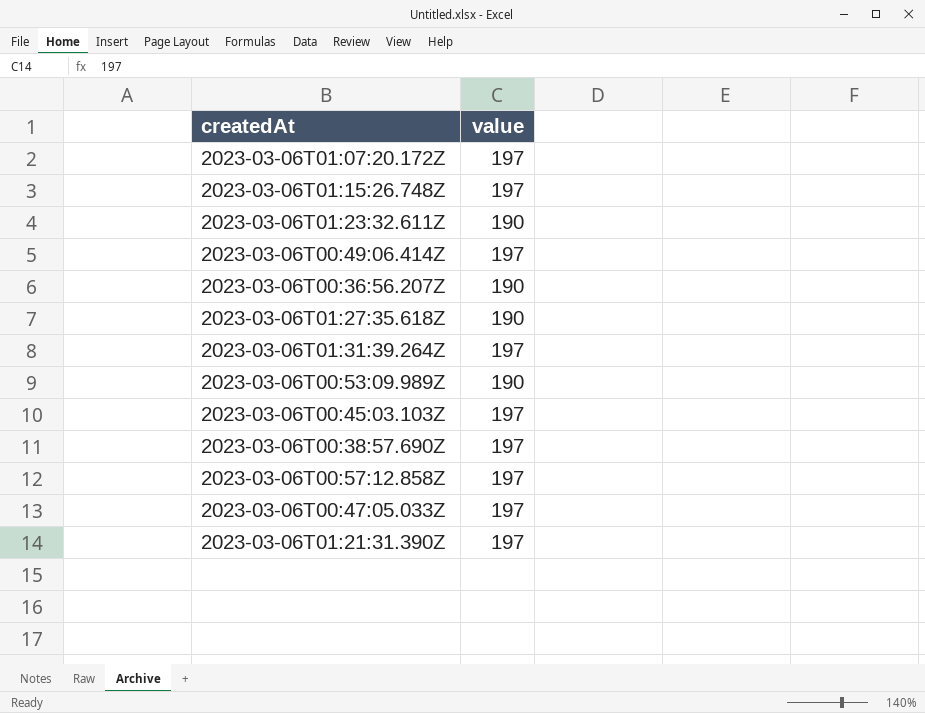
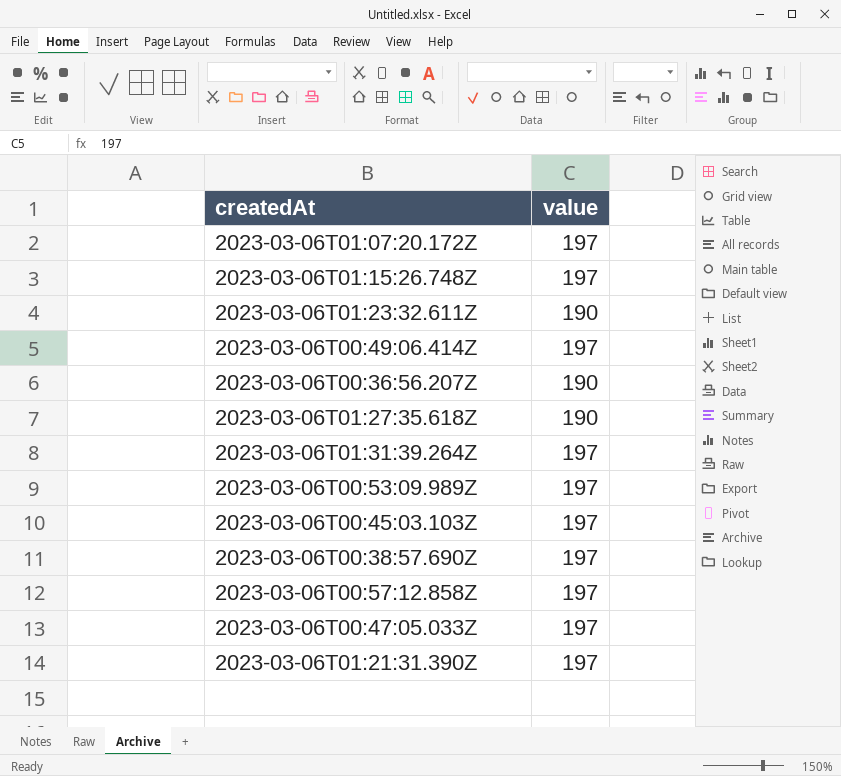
2023-03-06T00:53:09.989Z | value: 190 -> 197

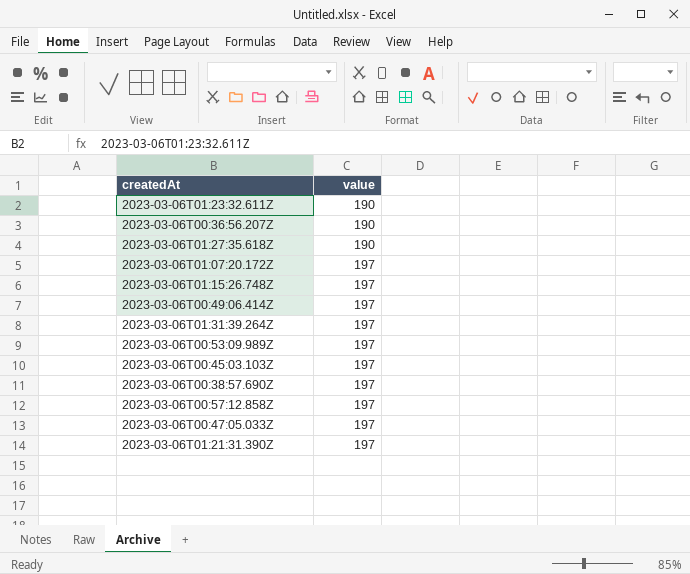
row order: none -> value ascending

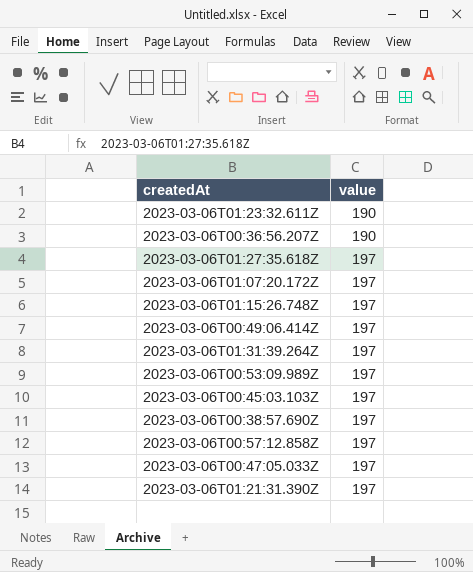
2023-03-06T01:27:35.618Z | value: 190 -> 197

